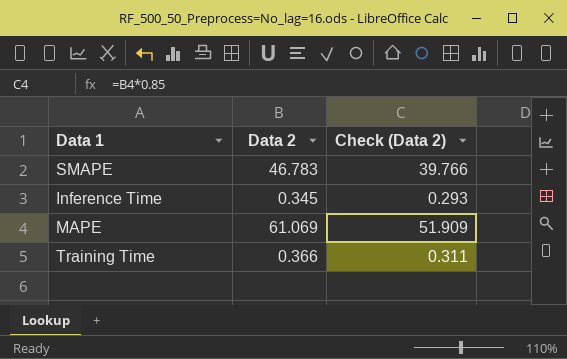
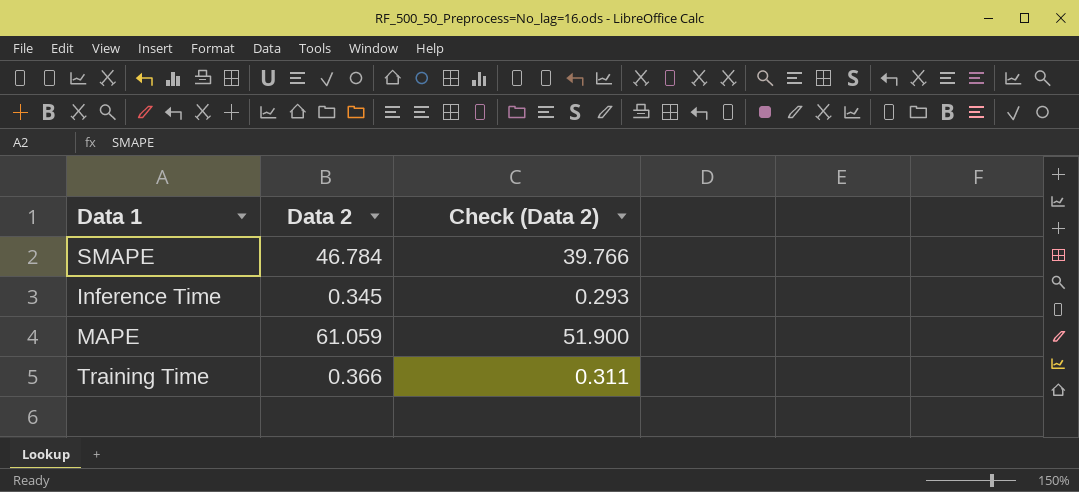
SMAPE | Data 2: 46.783 -> 46.784
MAPE | Data 2: 61.069 -> 61.059
MAPE | Check (Data 2): 51.909 -> 51.900

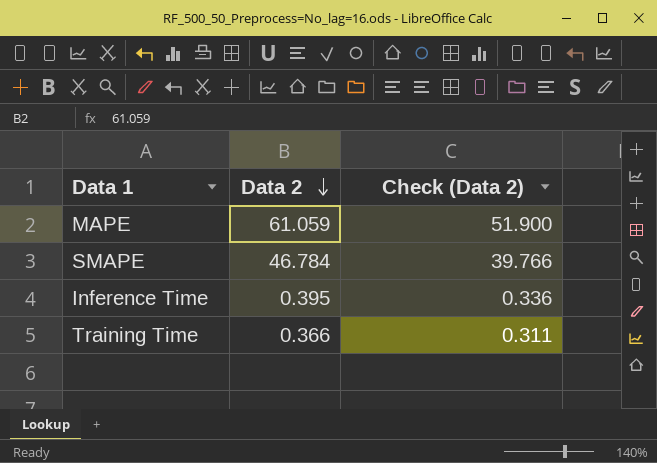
row order: none -> Data 2 descending
Inference Time | Data 2: 0.345 -> 0.395
Inference Time | Check (Data 2): 0.293 -> 0.336

